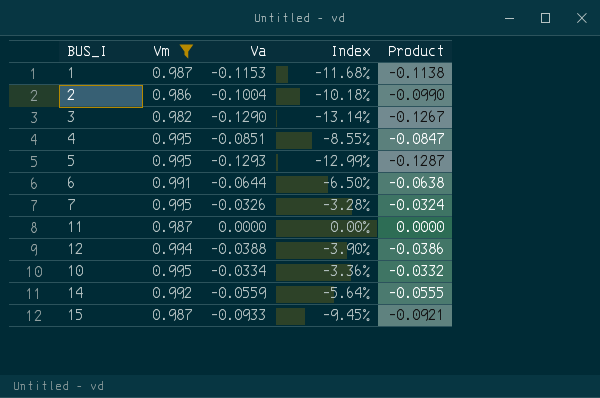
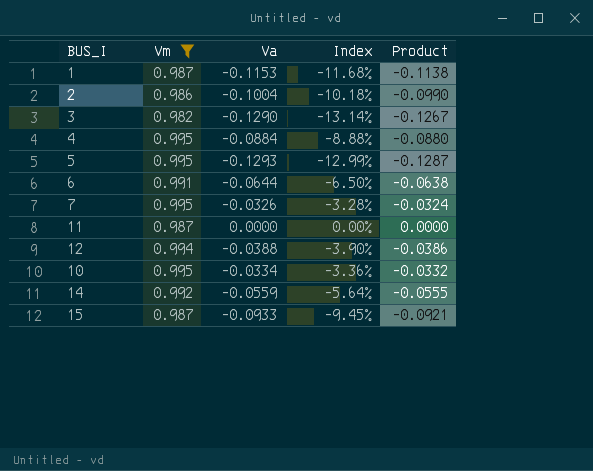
4 | Va: -0.0851 -> -0.0884
4 | Index: -8.55% -> -8.88%
4 | Product: -0.0847 -> -0.0880

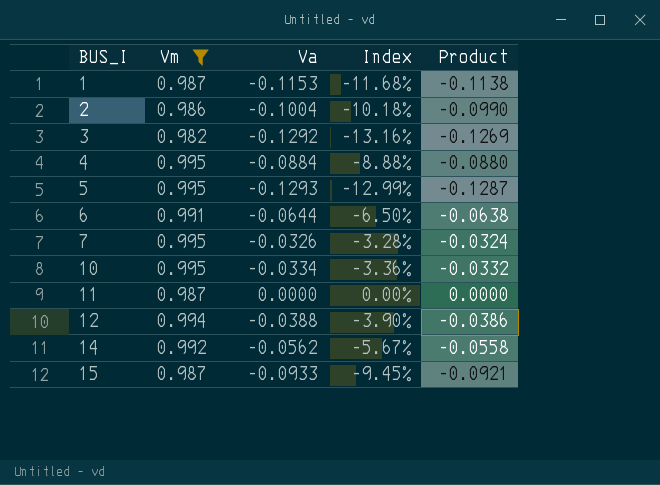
row order: none -> BUS_I ascending
3 | Va: -0.1290 -> -0.1292
3 | Index: -13.14% -> -13.16%
3 | Product: -0.1267 -> -0.1269
14 | Va: -0.0559 -> -0.0562
14 | Index: -5.64% -> -5.67%
14 | Product: -0.0555 -> -0.0558

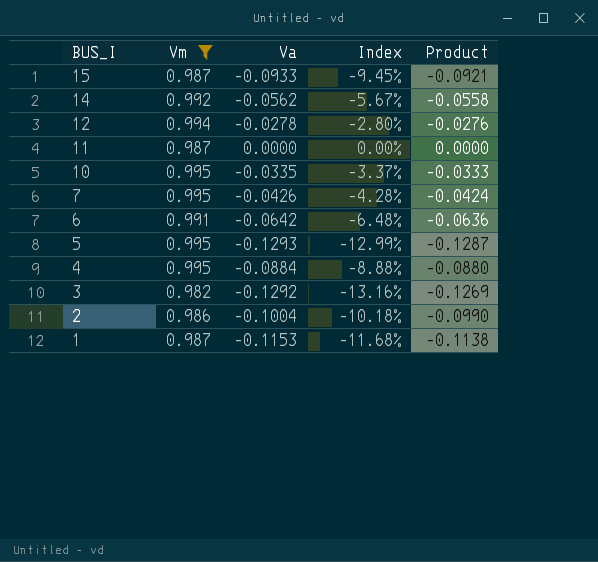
row order: BUS_I ascending -> BUS_I descending
12 | Va: -0.0388 -> -0.0278
12 | Index: -3.90% -> -2.80%
12 | Product: -0.0386 -> -0.0276
10 | Va: -0.0334 -> -0.0335
10 | Index: -3.36% -> -3.37%
10 | Product: -0.0332 -> -0.0333
7 | Va: -0.0326 -> -0.0426
7 | Index: -3.28% -> -4.28%
7 | Product: -0.0324 -> -0.0424
6 | Va: -0.0644 -> -0.0642
6 | Index: -6.50% -> -6.48%
6 | Product: -0.0638 -> -0.0636

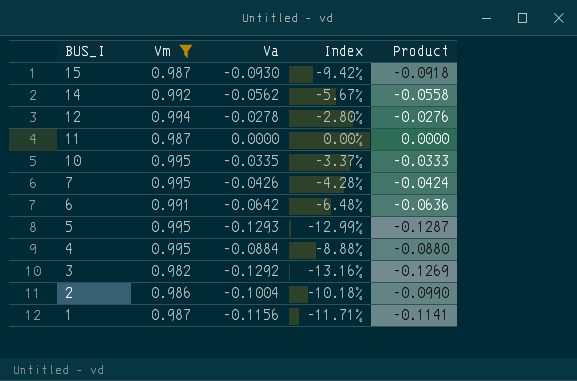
15 | Va: -0.0933 -> -0.0930
15 | Index: -9.45% -> -9.42%
15 | Product: -0.0921 -> -0.0918
1 | Va: -0.1153 -> -0.1156
1 | Index: -11.68% -> -11.71%
1 | Product: -0.1138 -> -0.1141

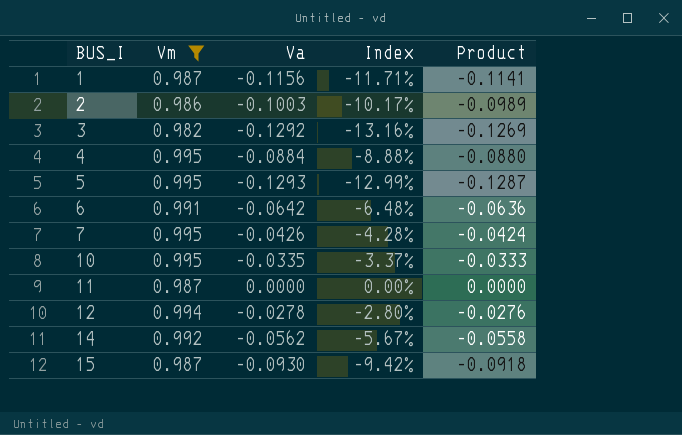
row order: BUS_I descending -> BUS_I ascending
2 | Va: -0.1004 -> -0.1003
2 | Index: -10.18% -> -10.17%
2 | Product: -0.0990 -> -0.0989

